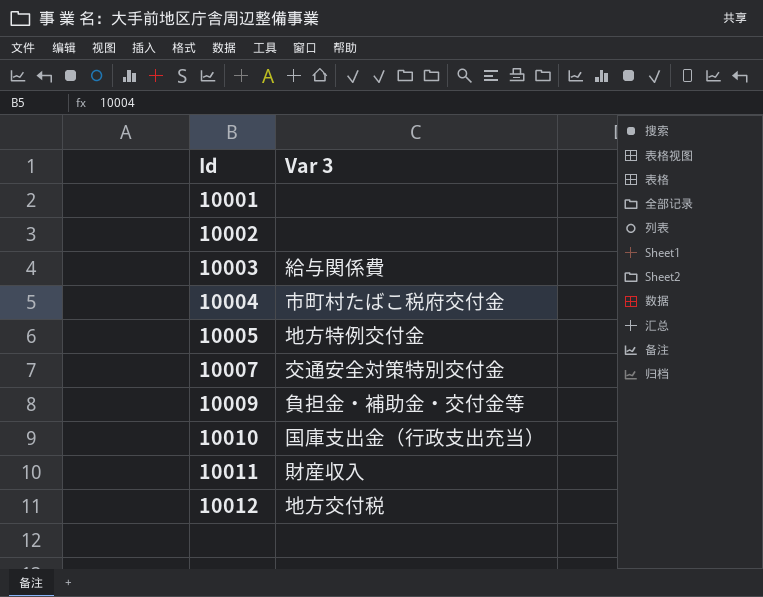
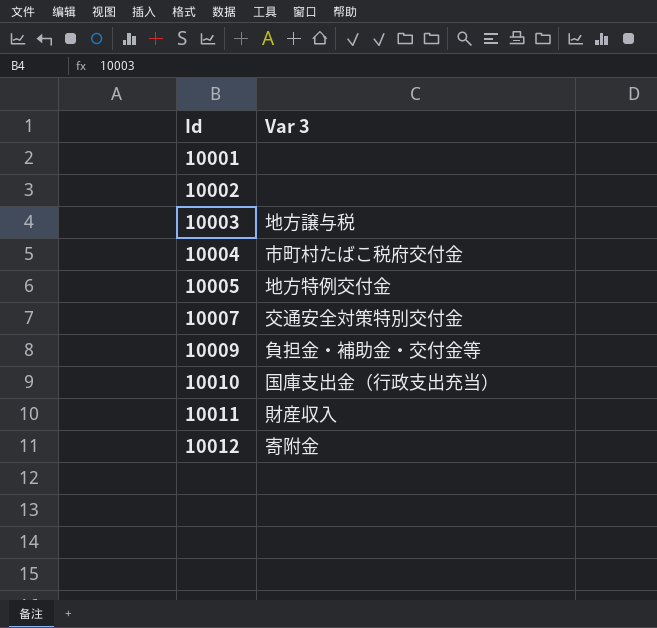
10003 | Var 3: 給与関係費 -> 地方譲与税
10012 | Var 3: 地方交付税 -> 寄附金

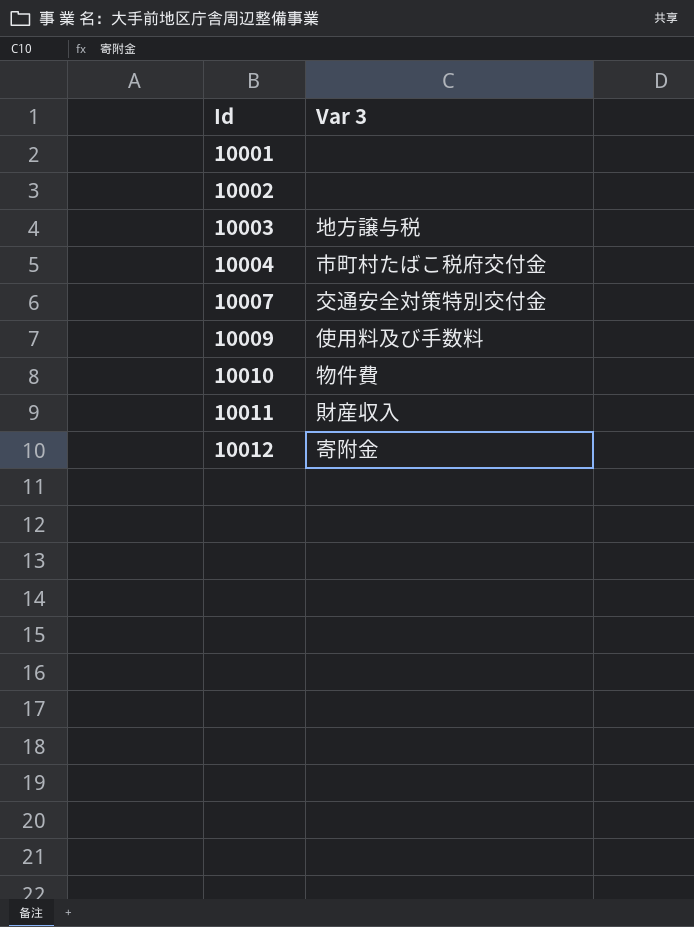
row 10005: 地方特例交付金 -> none
10009 | Var 3: 負担金・補助金・交付金等 -> 使用料及び手数料
10010 | Var 3: 国庫支出金（行政支出充当） -> 物件費

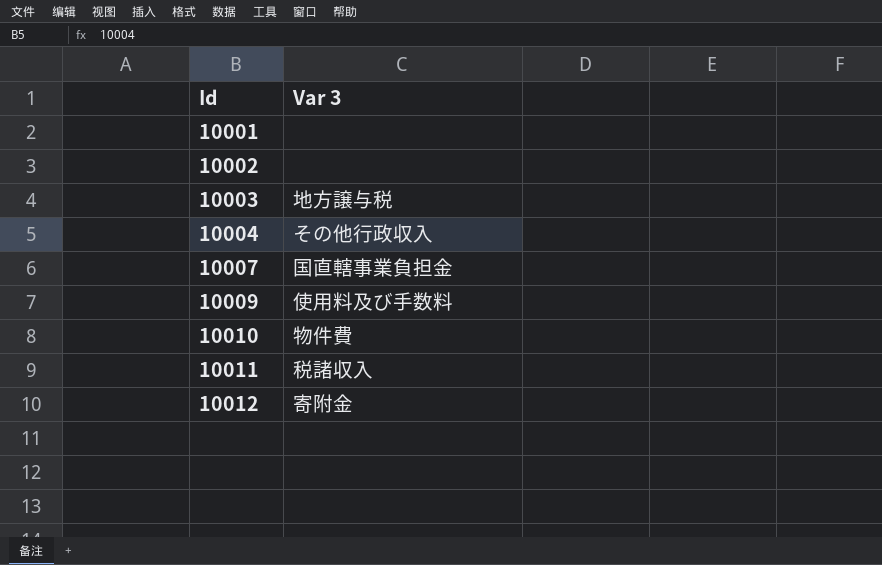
10004 | Var 3: 市町村たばこ税府交付金 -> その他行政収入
10007 | Var 3: 交通安全対策特別交付金 -> 国直轄事業負担金
10011 | Var 3: 財産収入 -> 税諸収入

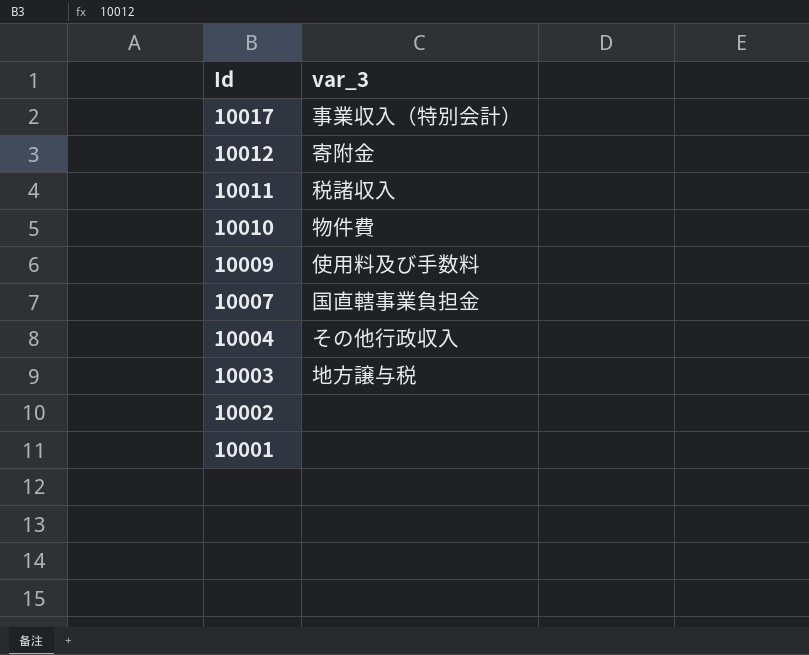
row order: Id ascending -> Id descending
column name: Var 3 -> var_3
row 10017: none -> 事業収入（特別会計）

